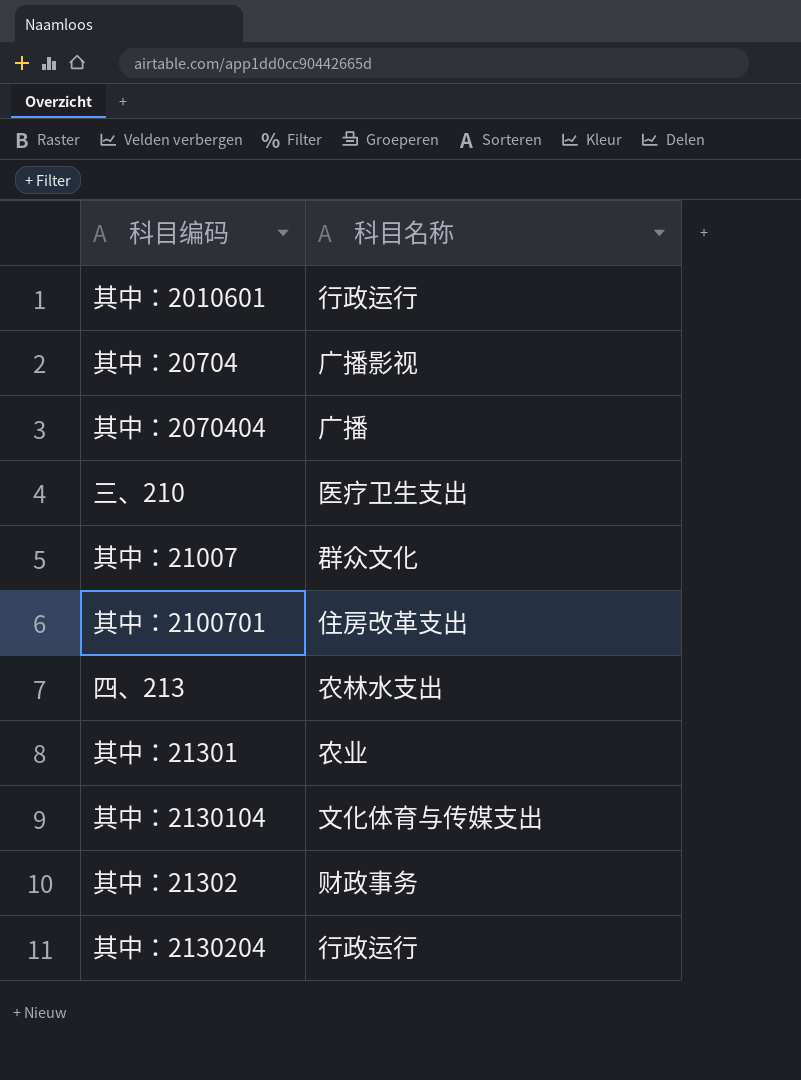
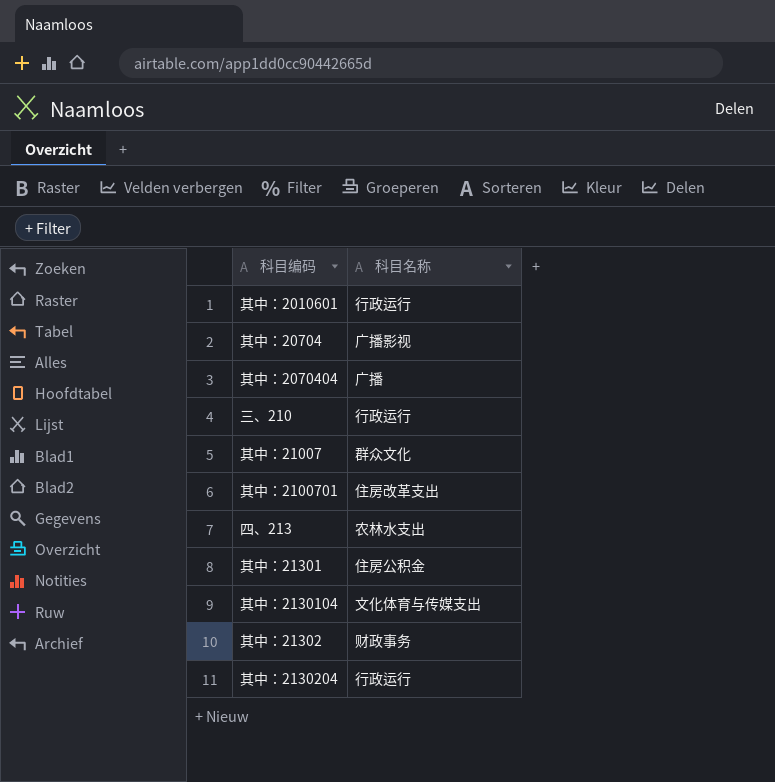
三、210 | 科目名称: 医疗卫生支出 -> 行政运行
其中：21301 | 科目名称: 农业 -> 住房公积金

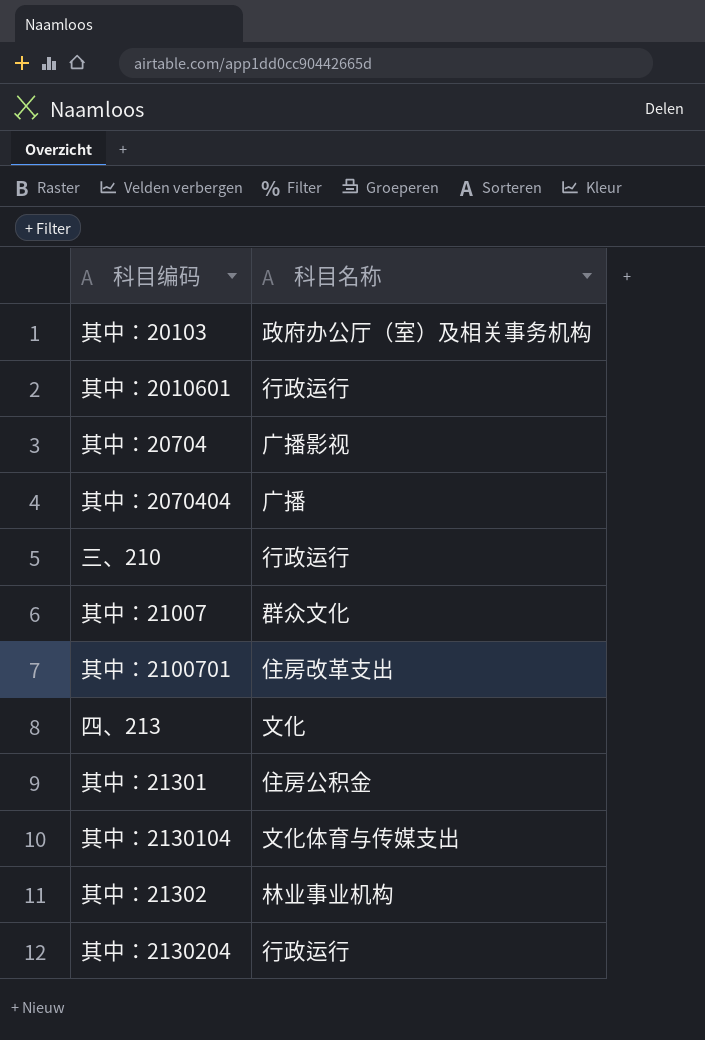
row 其中：20103: none -> 政府办公厅（室）及相关事务机构
四、213 | 科目名称: 农林水支出 -> 文化
其中：21302 | 科目名称: 财政事务 -> 林业事业机构

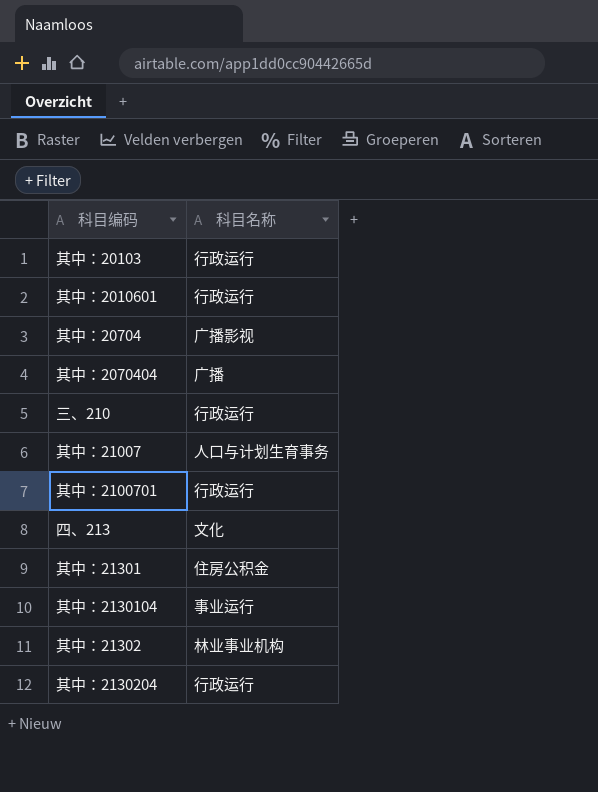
其中：20103 | 科目名称: 政府办公厅（室）及相关事务机构 -> 行政运行
其中：21007 | 科目名称: 群众文化 -> 人口与计划生育事务
其中：2100701 | 科目名称: 住房改革支出 -> 行政运行
其中：2130104 | 科目名称: 文化体育与传媒支出 -> 事业运行

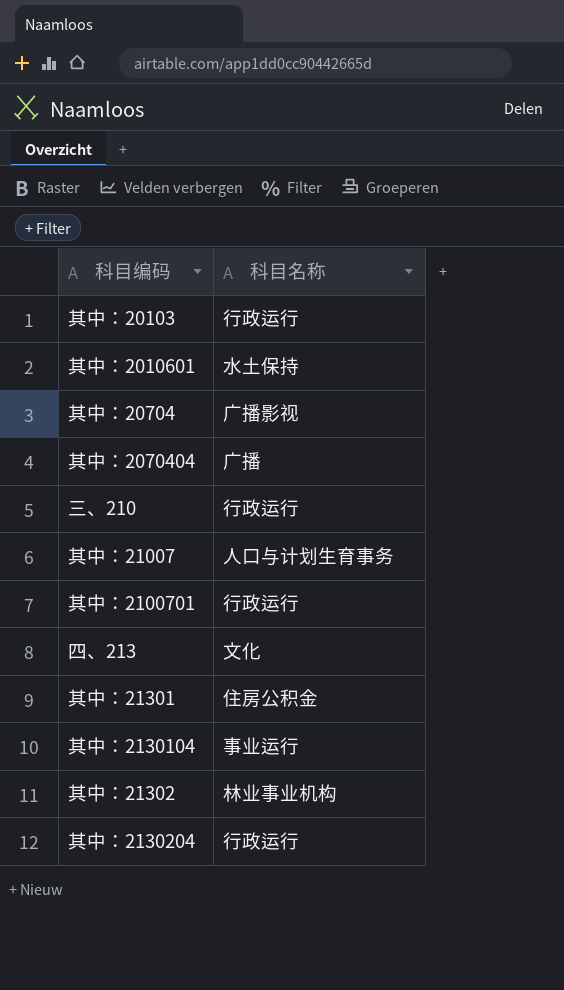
其中：2010601 | 科目名称: 行政运行 -> 水土保持

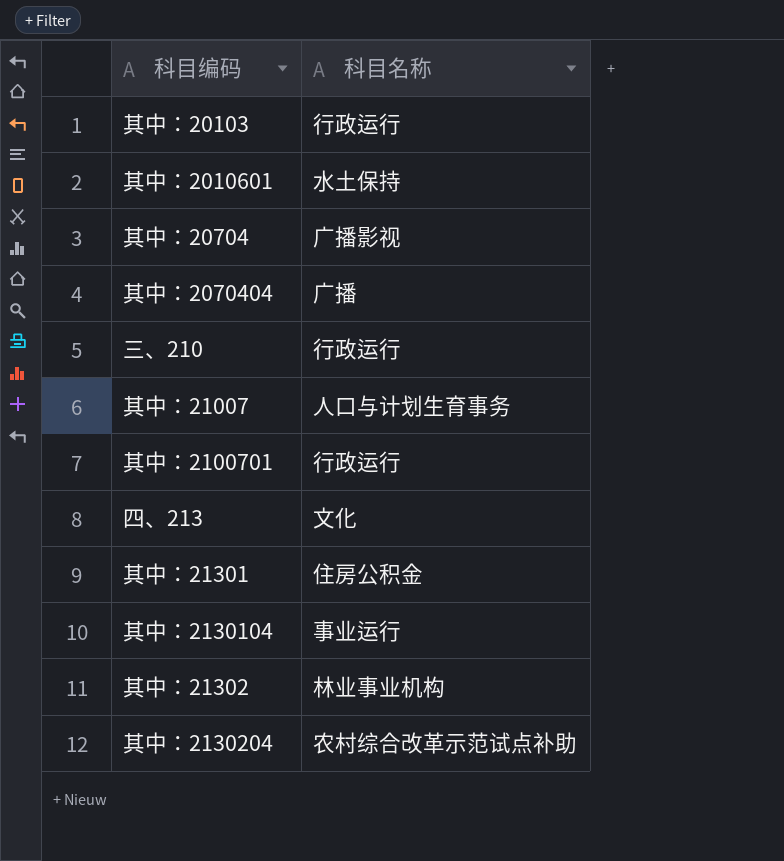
其中：2130204 | 科目名称: 行政运行 -> 农村综合改革示范试点补助

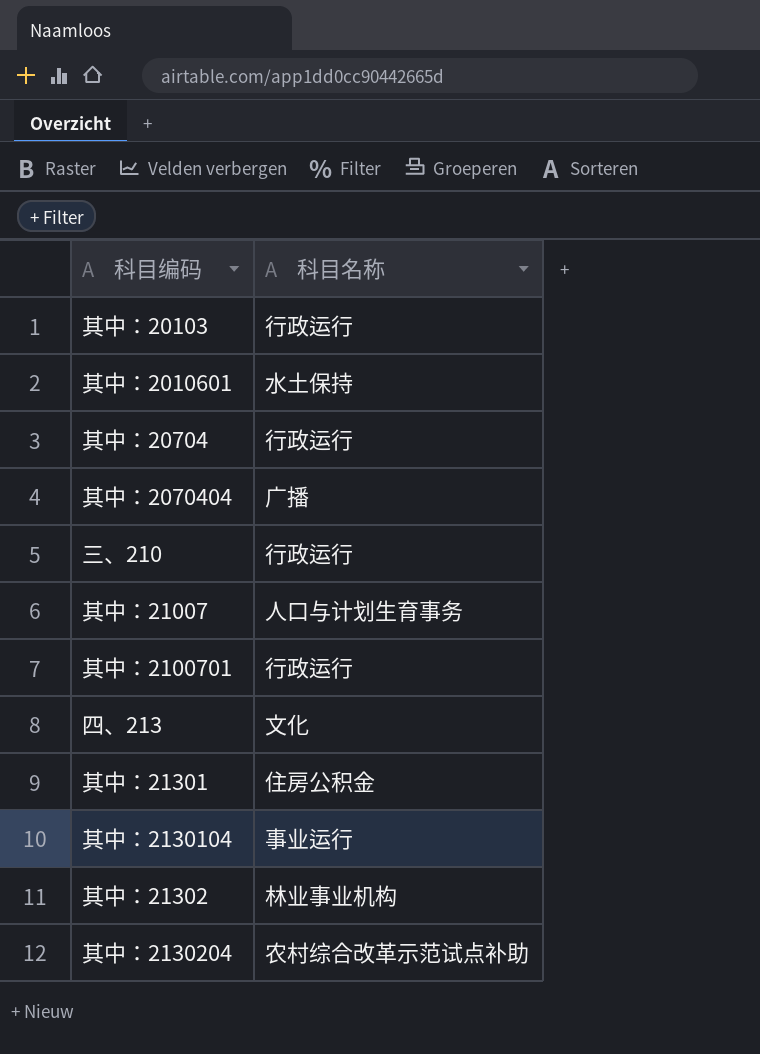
其中：20704 | 科目名称: 广播影视 -> 行政运行

